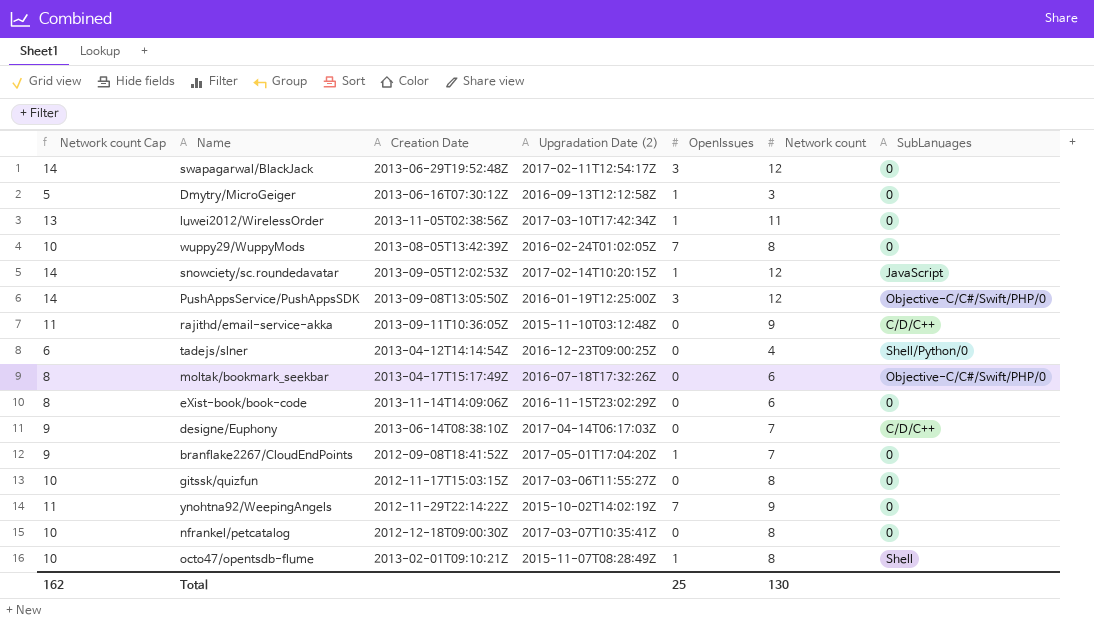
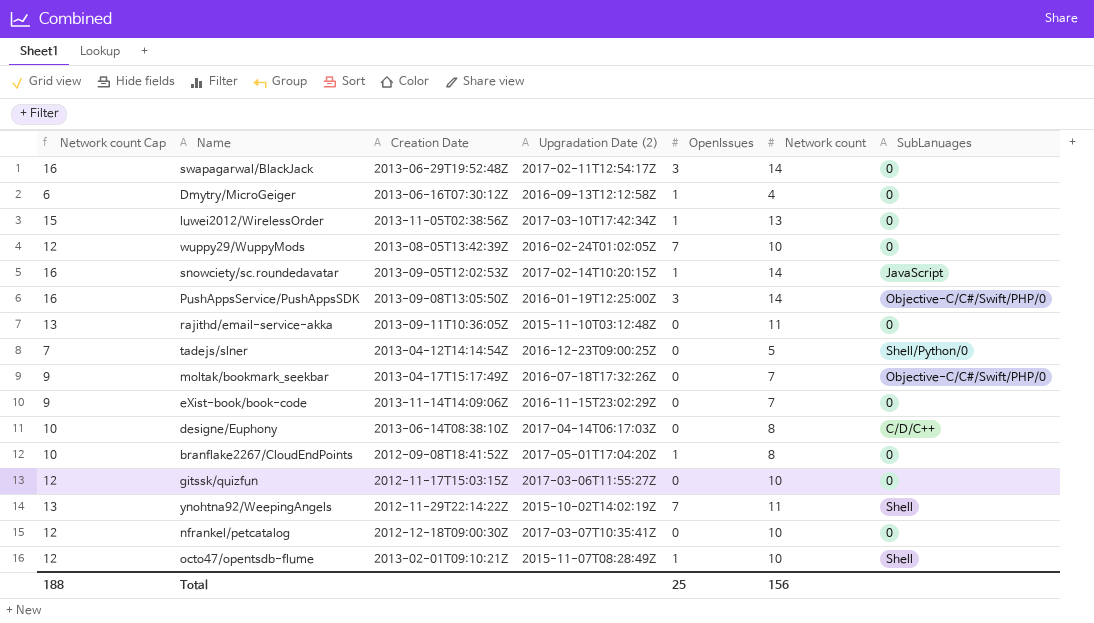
swapagarwal/BlackJack | Network count Cap: 14 -> 16
swapagarwal/BlackJack | Network count: 12 -> 14
Dmytry/MicroGeiger | Network count Cap: 5 -> 6
Dmytry/MicroGeiger | Network count: 3 -> 4
luwei2012/WirelessOrder | Network count Cap: 13 -> 15
luwei2012/WirelessOrder | Network count: 11 -> 13
wuppy29/WuppyMods | Network count Cap: 10 -> 12
wuppy29/WuppyMods | Network count: 8 -> 10
snowciety/sc.roundedavatar | Network count Cap: 14 -> 16
snowciety/sc.roundedavatar | Network count: 12 -> 14
PushAppsService/PushAppsSDK | Network count Cap: 14 -> 16
PushAppsService/PushAppsSDK | Network count: 12 -> 14
rajithd/email-service-akka | Network count Cap: 11 -> 13
rajithd/email-service-akka | Network count: 9 -> 11
rajithd/email-service-akka | SubLanuages: C/D/C++ -> 0
tadejs/slner | Network count Cap: 6 -> 7
tadejs/slner | Network count: 4 -> 5
moltak/bookmark_seekbar | Network count Cap: 8 -> 9
moltak/bookmark_seekbar | Network count: 6 -> 7
eXist-book/book-code | Network count Cap: 8 -> 9
eXist-book/book-code | Network count: 6 -> 7
designe/Euphony | Network count Cap: 9 -> 10
designe/Euphony | Network count: 7 -> 8
branflake2267/CloudEndPoints | Network count Cap: 9 -> 10
branflake2267/CloudEndPoints | Network count: 7 -> 8
gitssk/quizfun | Network count Cap: 10 -> 12
gitssk/quizfun | Network count: 8 -> 10
ynohtna92/WeepingAngels | Network count Cap: 11 -> 13
ynohtna92/WeepingAngels | Network count: 9 -> 11
ynohtna92/WeepingAngels | SubLanuages: 0 -> Shell
nfrankel/petcatalog | Network count Cap: 10 -> 12
nfrankel/petcatalog | Network count: 8 -> 10
octo47/opentsdb-flume | Network count Cap: 10 -> 12
octo47/opentsdb-flume | Network count: 8 -> 10
Total | Network count Cap: 162 -> 188
Total | Network count: 130 -> 156

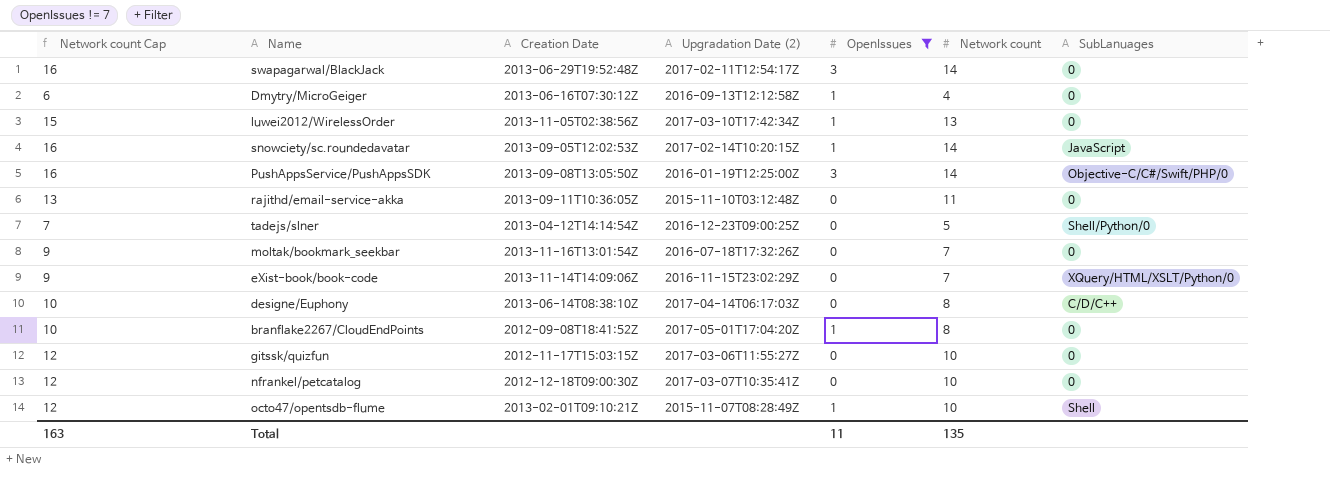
filter: none -> OpenIssues != 7
moltak/bookmark_seekbar | Creation Date: 2013-04-17T15:17:49Z -> 2013-11-16T13:01:54Z
moltak/bookmark_seekbar | SubLanuages: Objective-C/C#/Swift/PHP/0 -> 0
eXist-book/book-code | SubLanuages: 0 -> XQuery/HTML/XSLT/Python/0
Total | Network count Cap: 188 -> 163
Total | OpenIssues: 25 -> 11
Total | Network count: 156 -> 135

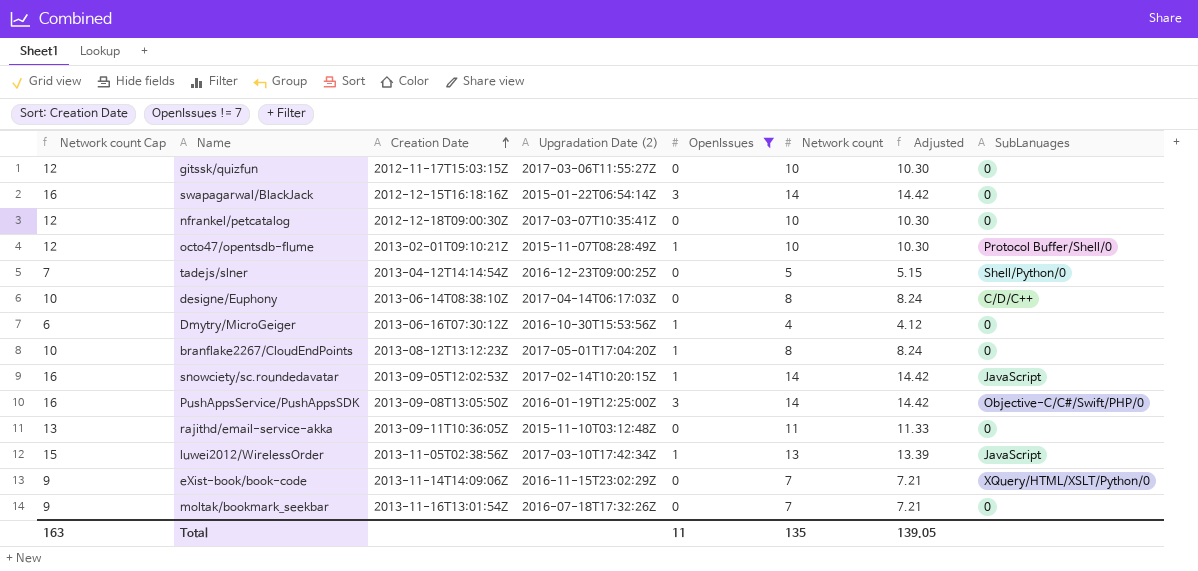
row order: none -> Creation Date ascending
column Adjusted | formula: none -> [Network count] * 1.03
swapagarwal/BlackJack | Creation Date: 2013-06-29T19:52:48Z -> 2012-12-15T16:18:16Z
swapagarwal/BlackJack | Upgradation Date (2): 2017-02-11T12:54:17Z -> 2015-01-22T06:54:14Z
octo47/opentsdb-flume | SubLanuages: Shell -> Protocol Buffer/Shell/0
Dmytry/MicroGeiger | Upgradation Date (2): 2016-09-13T12:12:58Z -> 2016-10-30T15:53:56Z
branflake2267/CloudEndPoints | Creation Date: 2012-09-08T18:41:52Z -> 2013-08-12T13:12:23Z
luwei2012/WirelessOrder | SubLanuages: 0 -> JavaScript

